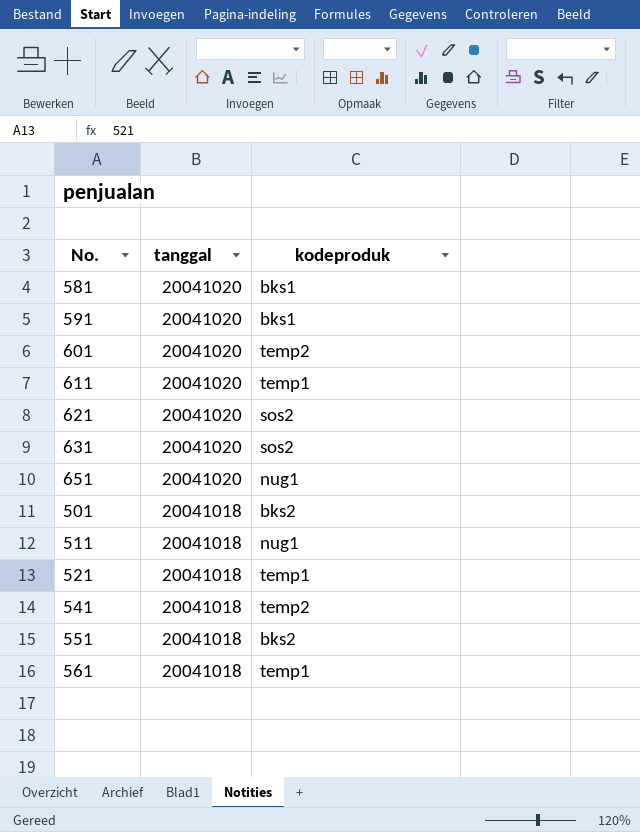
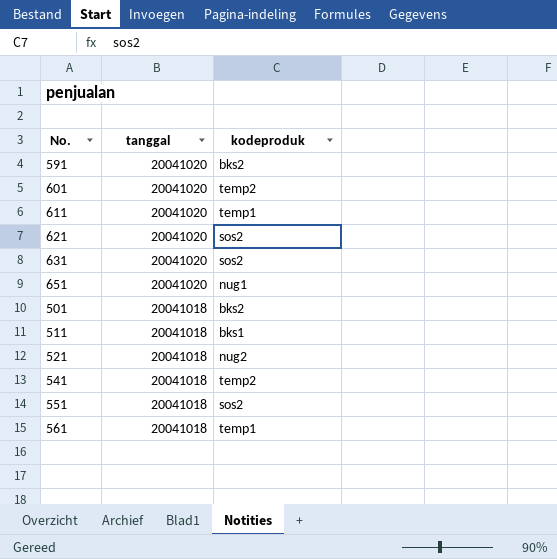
row 581: 20041020 | bks1 -> none
591 | kodeproduk: bks1 -> bks2
511 | kodeproduk: nug1 -> bks1
521 | kodeproduk: temp1 -> nug2
551 | kodeproduk: bks2 -> sos2

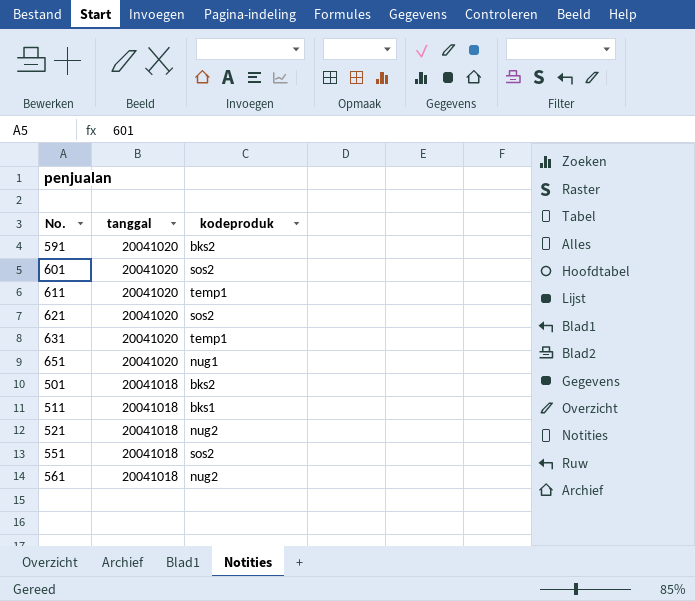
row 541: 20041018 | temp2 -> none
601 | kodeproduk: temp2 -> sos2
631 | kodeproduk: sos2 -> temp1
561 | kodeproduk: temp1 -> nug2

